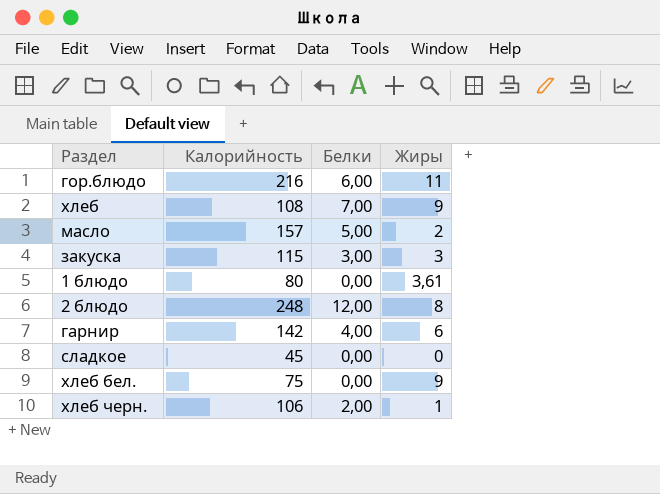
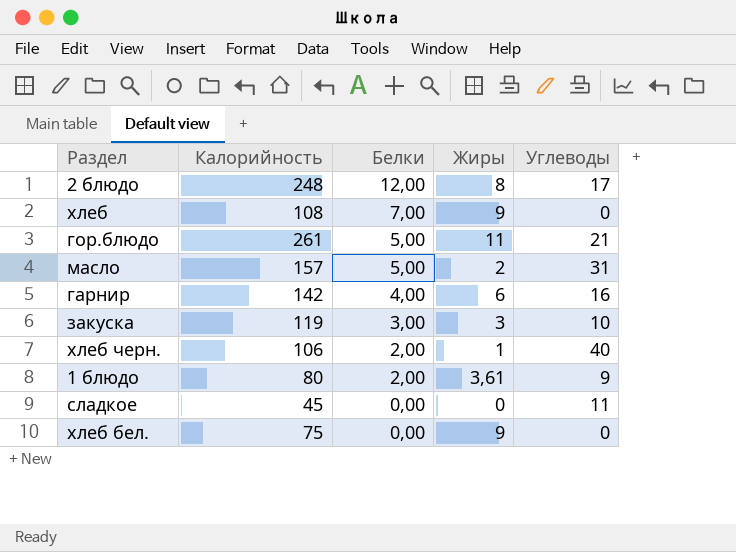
row order: none -> Белки descending
column Углеводы | position: none -> 5
гор.блюдо | Калорийность: 216 -> 261
гор.блюдо | Белки: 6,00 -> 5,00
закуска | Калорийность: 115 -> 119
1 блюдо | Белки: 0,00 -> 2,00

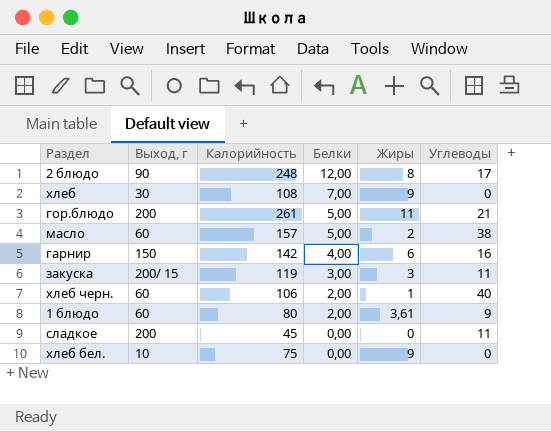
column Выход, г | position: none -> 2
масло | Углеводы: 31 -> 38
закуска | Углеводы: 10 -> 11

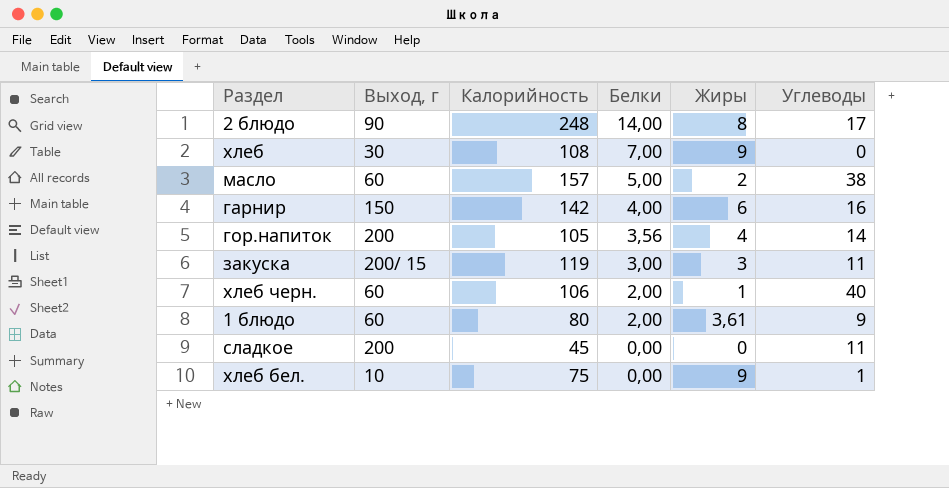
row гор.блюдо: 200 | 261 | 5,00 | 11 | 21 -> none
2 блюдо | Белки: 12,00 -> 14,00
row гор.напиток: none -> 200 | 105 | 3,56 | 4 | 14
хлеб бел. | Углеводы: 0 -> 1

